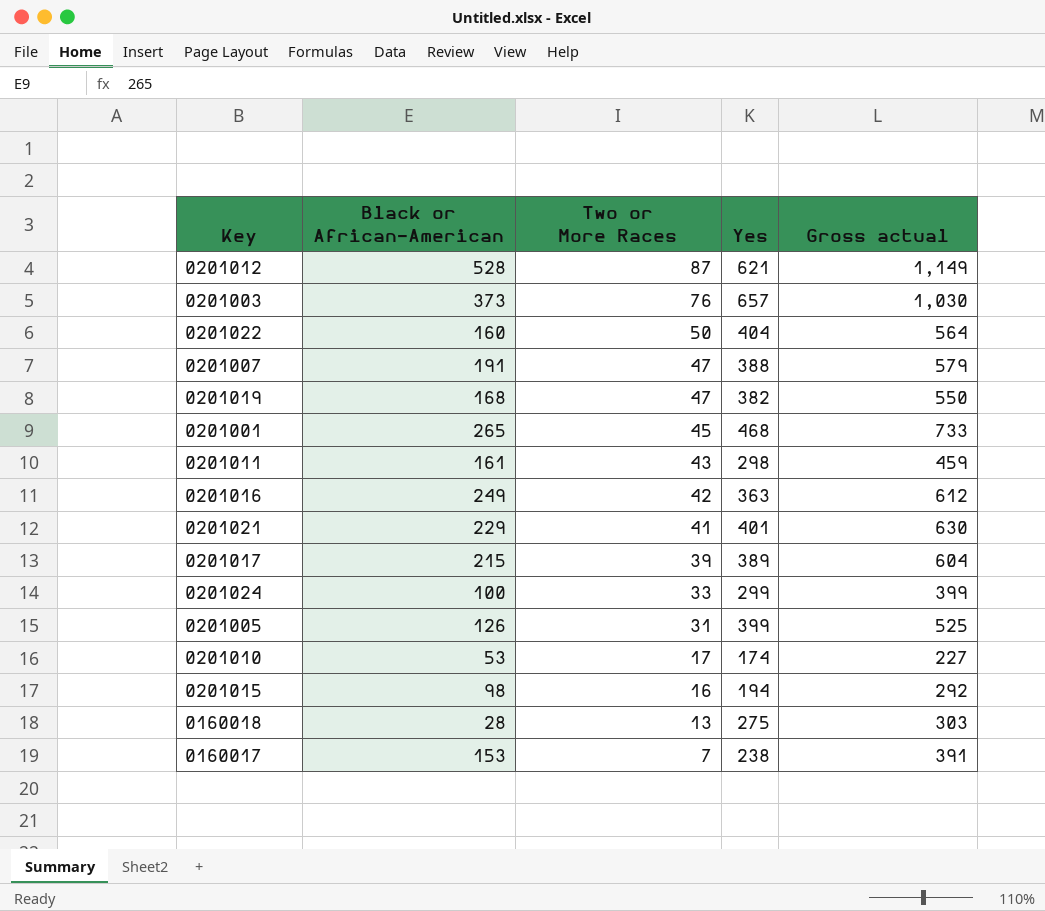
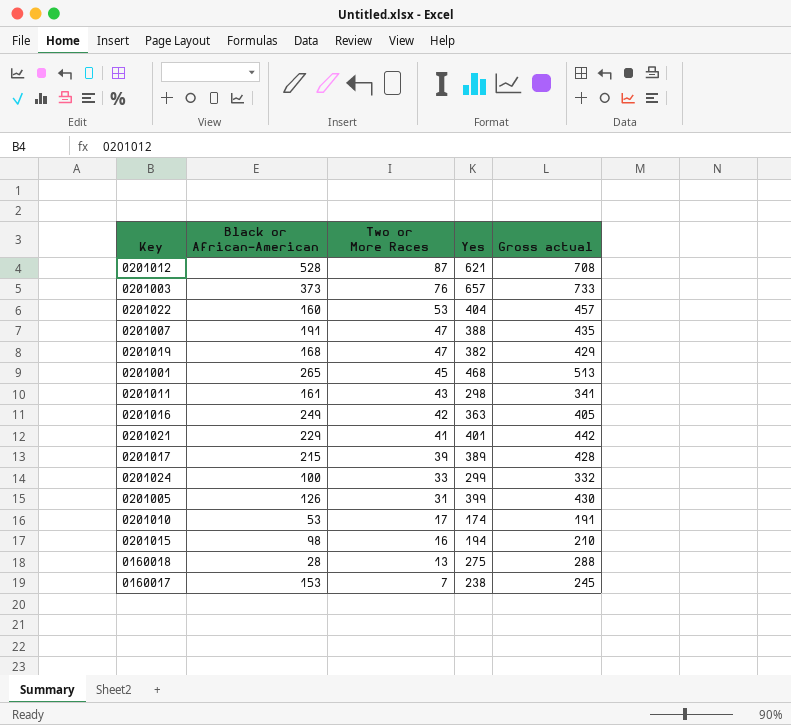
column Gross actual | formula: [Black or African-American] + [Yes] -> [Two or More Races] + [Yes]
0201022 | Two or More Races: 50 -> 53

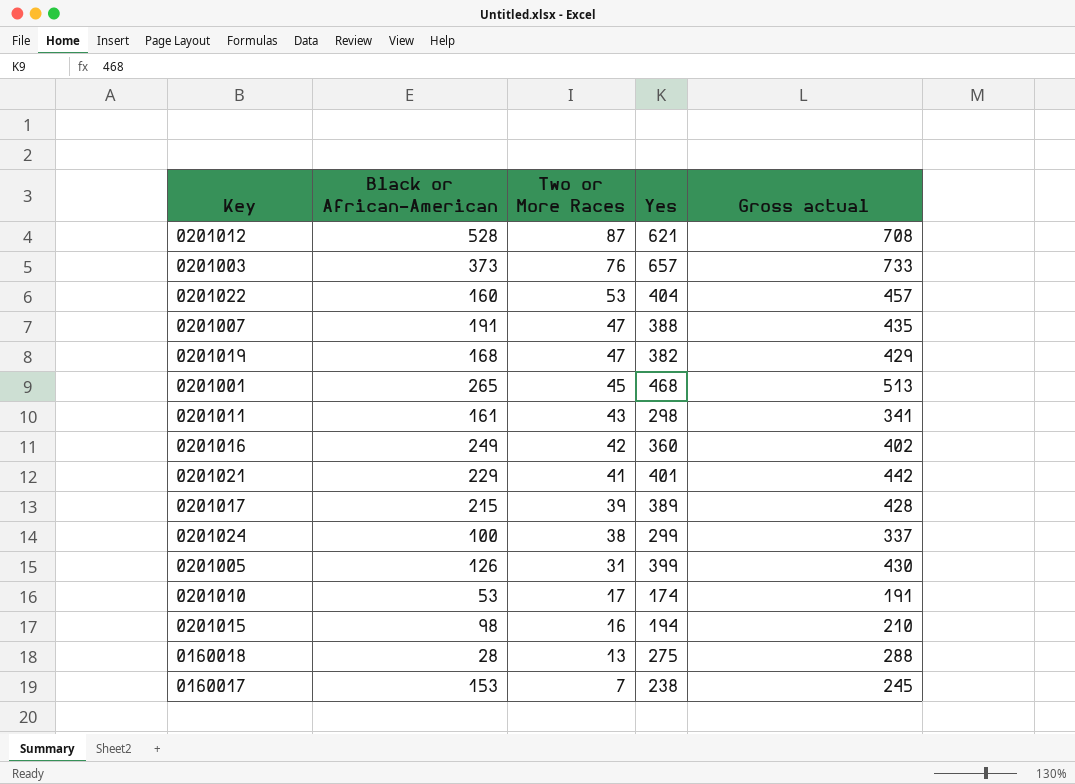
0201016 | Yes: 363 -> 360
0201016 | Gross actual: 405 -> 402
0201024 | Two or More Races: 33 -> 38
0201024 | Gross actual: 332 -> 337

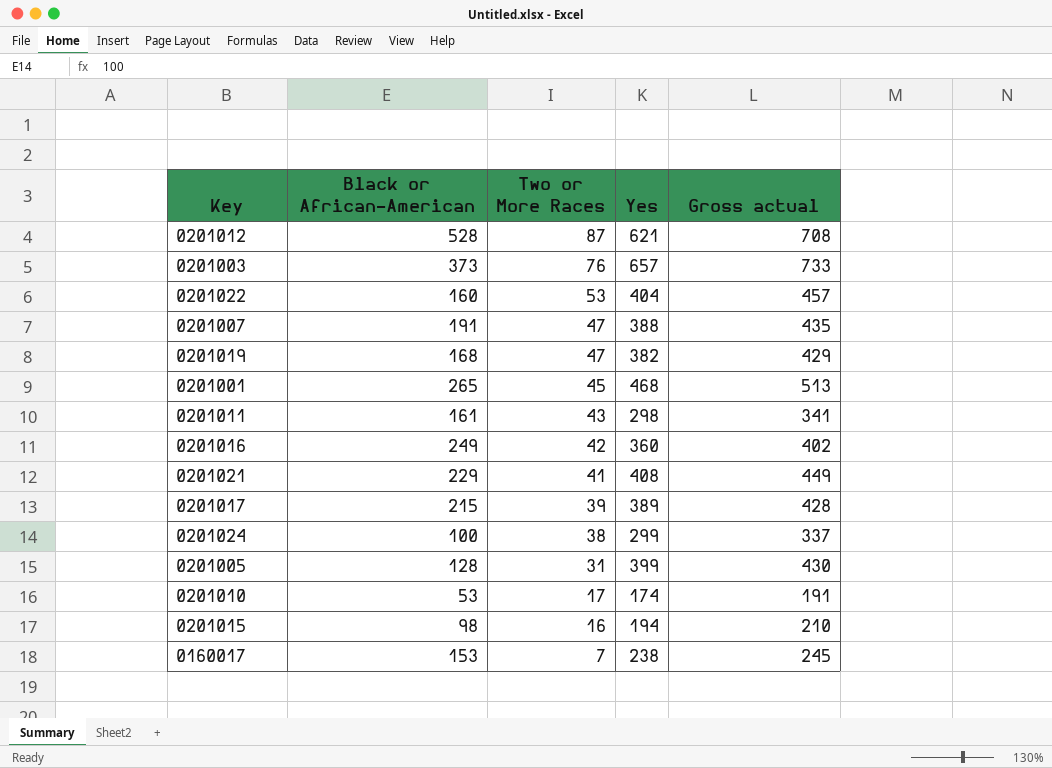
row 0160018: 28 | 13 | 275 | 288 -> none
0201021 | Yes: 401 -> 408
0201021 | Gross actual: 442 -> 449
0201005 | Black or African-American: 126 -> 128

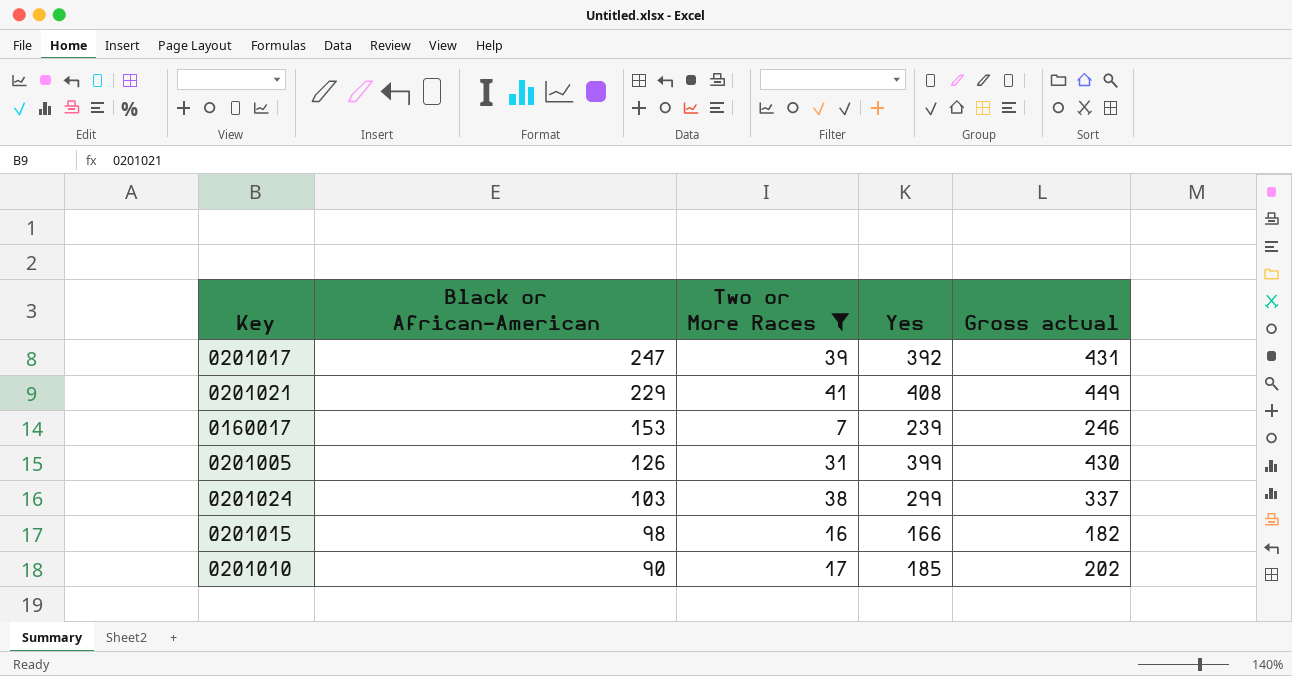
filter: none -> Two or More Races <= 41
row order: Two or More Races descending -> Black or African-American descending
0201017 | Black or African-American: 215 -> 247
0201017 | Yes: 389 -> 392
0201017 | Gross actual: 428 -> 431
0160017 | Yes: 238 -> 239
0160017 | Gross actual: 245 -> 246
0201005 | Black or African-American: 128 -> 126
0201024 | Black or African-American: 100 -> 103
0201015 | Yes: 194 -> 166
0201015 | Gross actual: 210 -> 182
0201010 | Black or African-American: 53 -> 90
0201010 | Yes: 174 -> 185
0201010 | Gross actual: 191 -> 202

